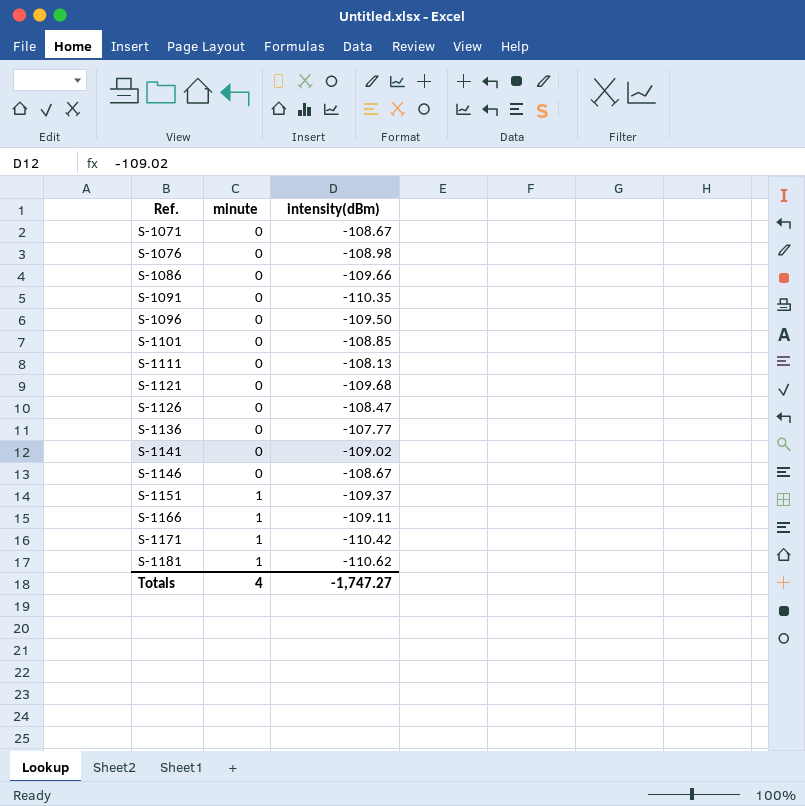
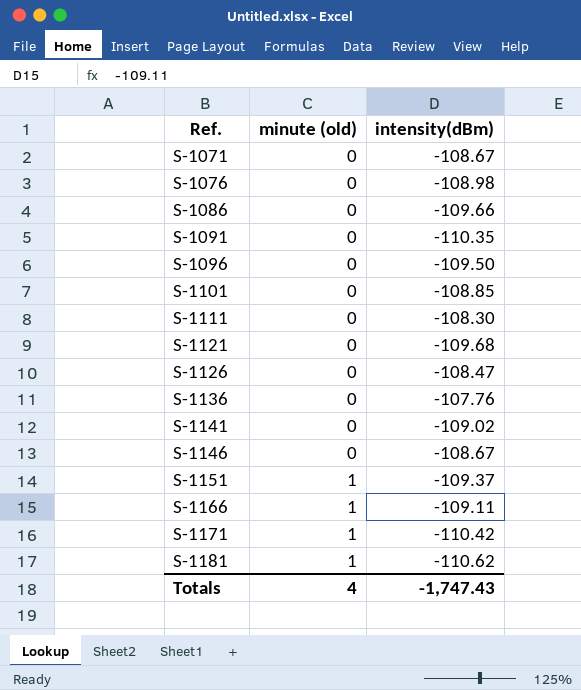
column name: minute -> minute (old)
S-1111 | intensity(dBm): -108.13 -> -108.30
S-1136 | intensity(dBm): -107.77 -> -107.76
Totals | intensity(dBm): -1,747.27 -> -1,747.43

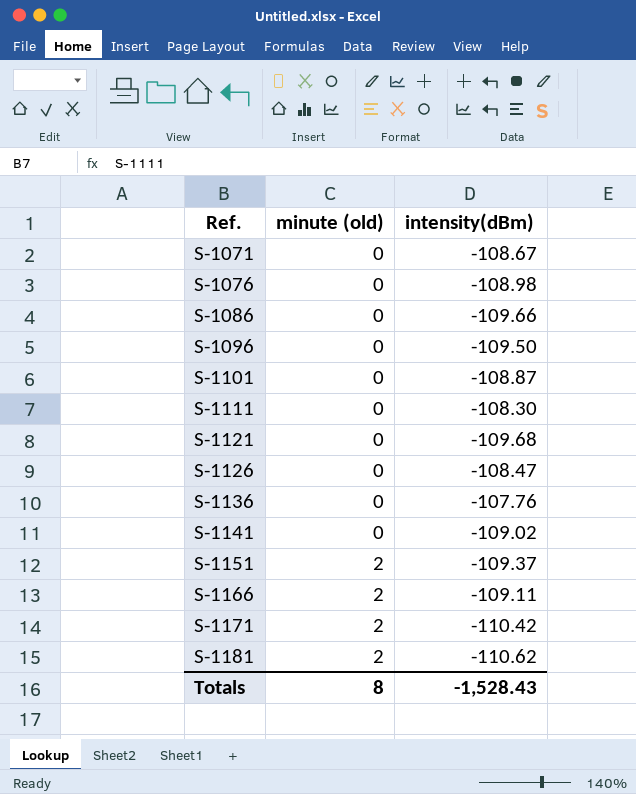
row S-1091: 0 | -110.35 -> none
row S-1146: 0 | -108.67 -> none
S-1101 | intensity(dBm): -108.85 -> -108.87
S-1151 | minute (old): 1 -> 2
S-1166 | minute (old): 1 -> 2
S-1171 | minute (old): 1 -> 2
S-1181 | minute (old): 1 -> 2
Totals | minute (old): 4 -> 8
Totals | intensity(dBm): -1,747.43 -> -1,528.43

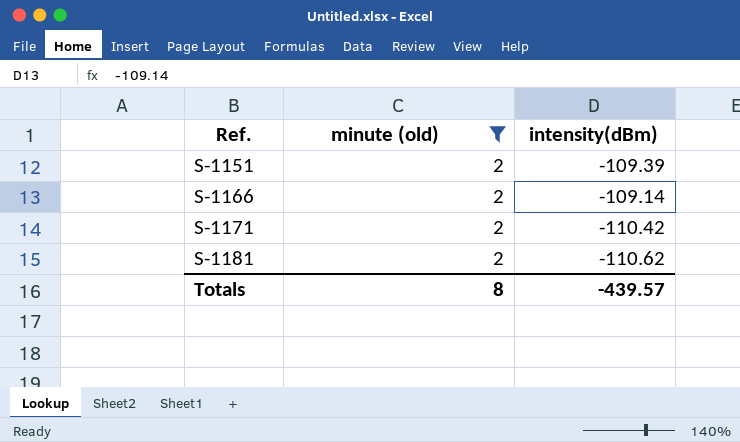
filter: none -> minute (old) = 2
S-1151 | intensity(dBm): -109.37 -> -109.39
S-1166 | intensity(dBm): -109.11 -> -109.14
Totals | intensity(dBm): -1,528.43 -> -439.57

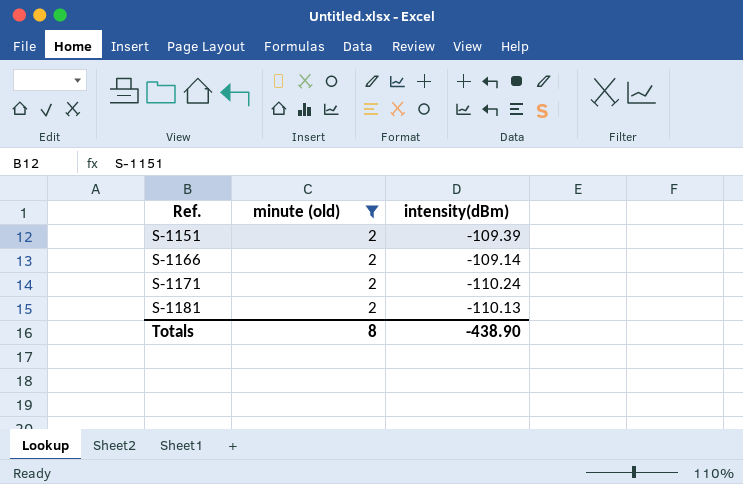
S-1171 | intensity(dBm): -110.42 -> -110.24
S-1181 | intensity(dBm): -110.62 -> -110.13
Totals | intensity(dBm): -439.57 -> -438.90

